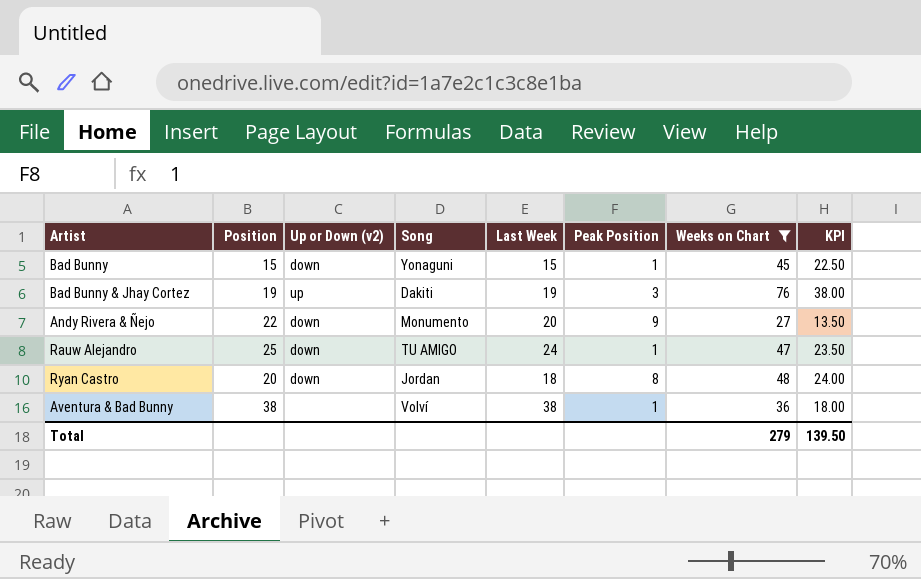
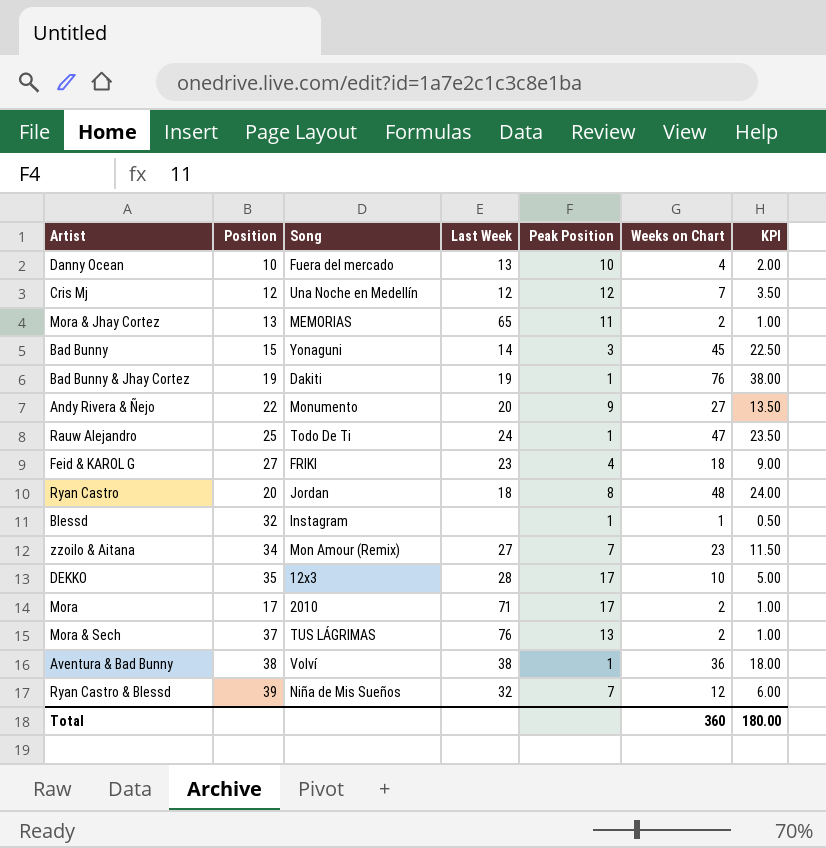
filter: Weeks on Chart >= 27 -> none
column Up or Down (v2) | position: 3 -> none
Bad Bunny | Last Week: 15 -> 14
Bad Bunny | Peak Position: 1 -> 3
Bad Bunny & Jhay Cortez | Peak Position: 3 -> 1
Rauw Alejandro | Song: TU AMIGO -> Todo De Ti
Total | Weeks on Chart: 279 -> 360
Total | KPI: 139.50 -> 180.00

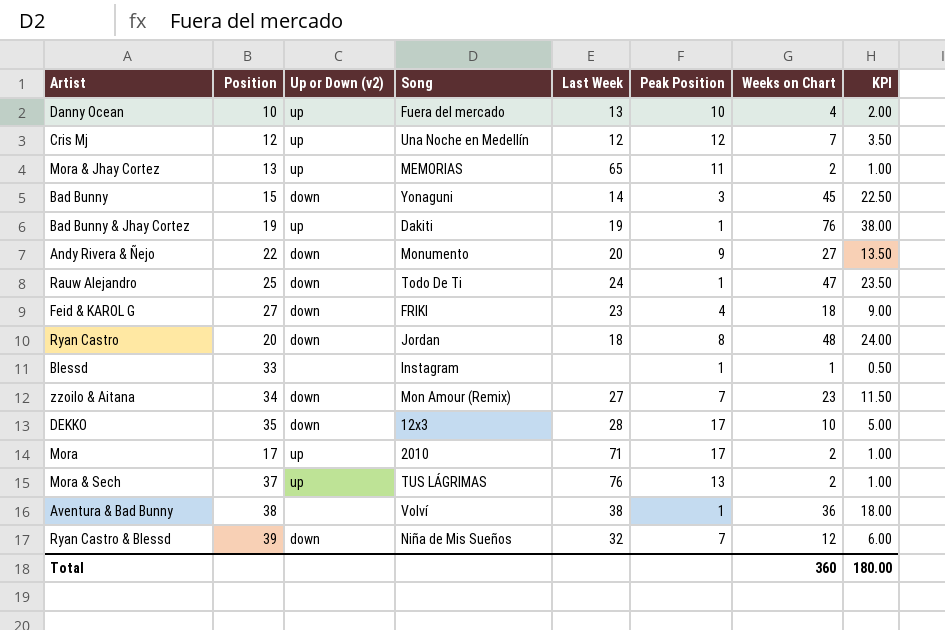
column Up or Down (v2) | position: none -> 3
Blessd | Position: 32 -> 33

